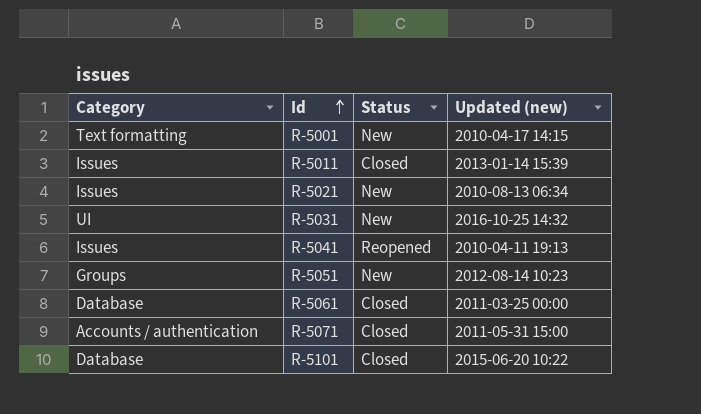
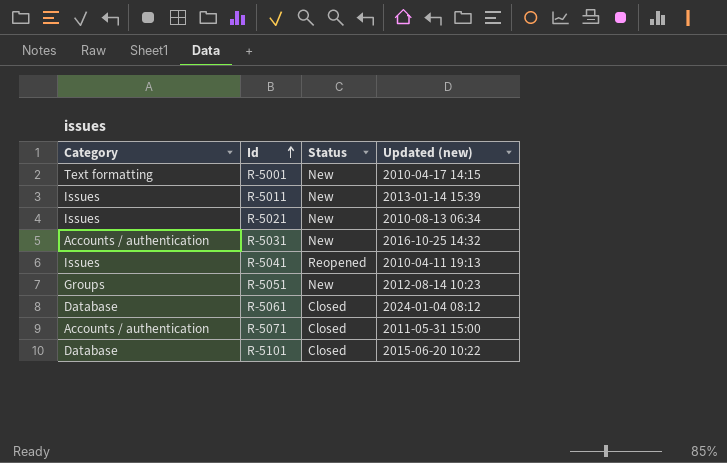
R-5011 | Status: Closed -> New
R-5031 | Category: UI -> Accounts / authentication
R-5061 | Updated (new): 2011-03-25 00:00 -> 2024-01-04 08:12

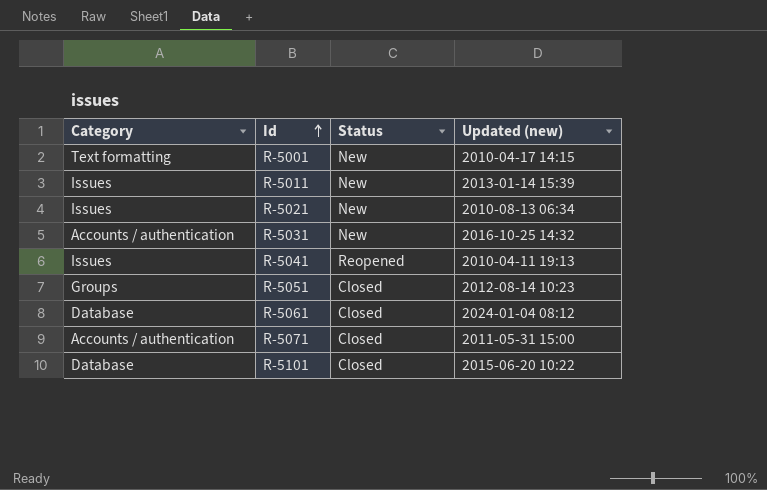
R-5051 | Status: New -> Closed

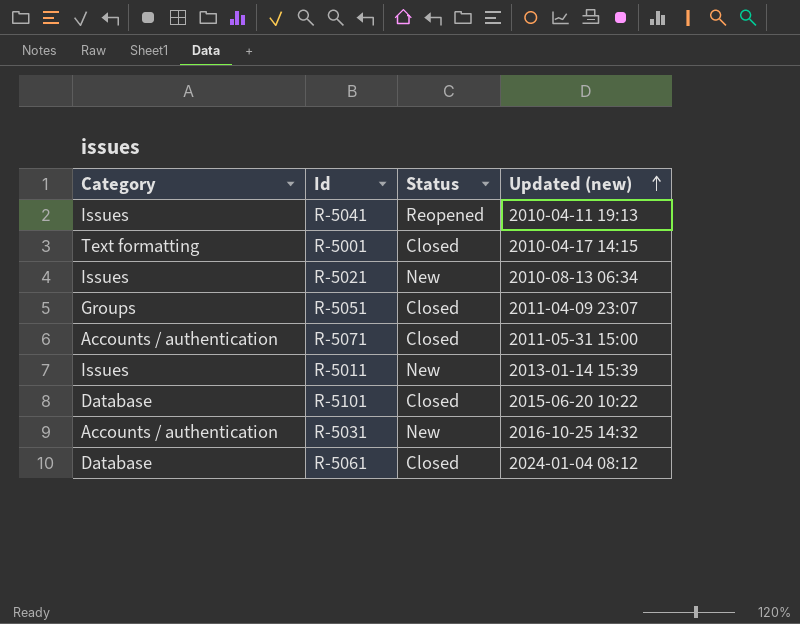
row order: Id ascending -> Updated (new) ascending
R-5001 | Status: New -> Closed
R-5051 | Updated (new): 2012-08-14 10:23 -> 2011-04-09 23:07

